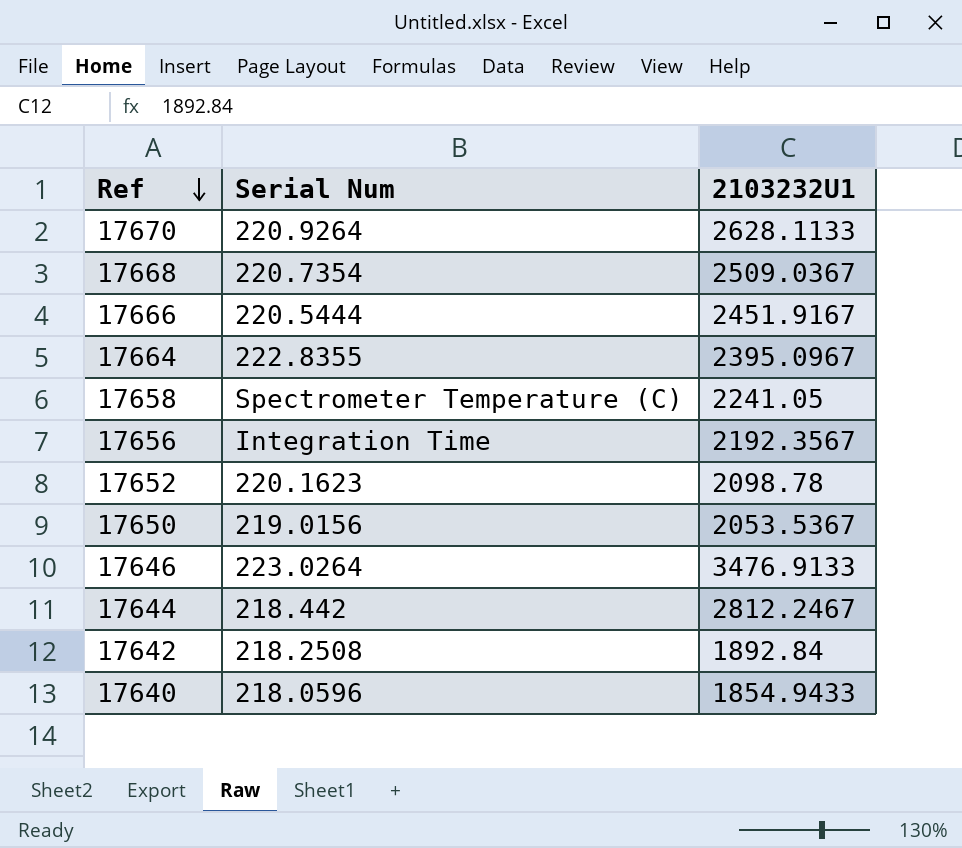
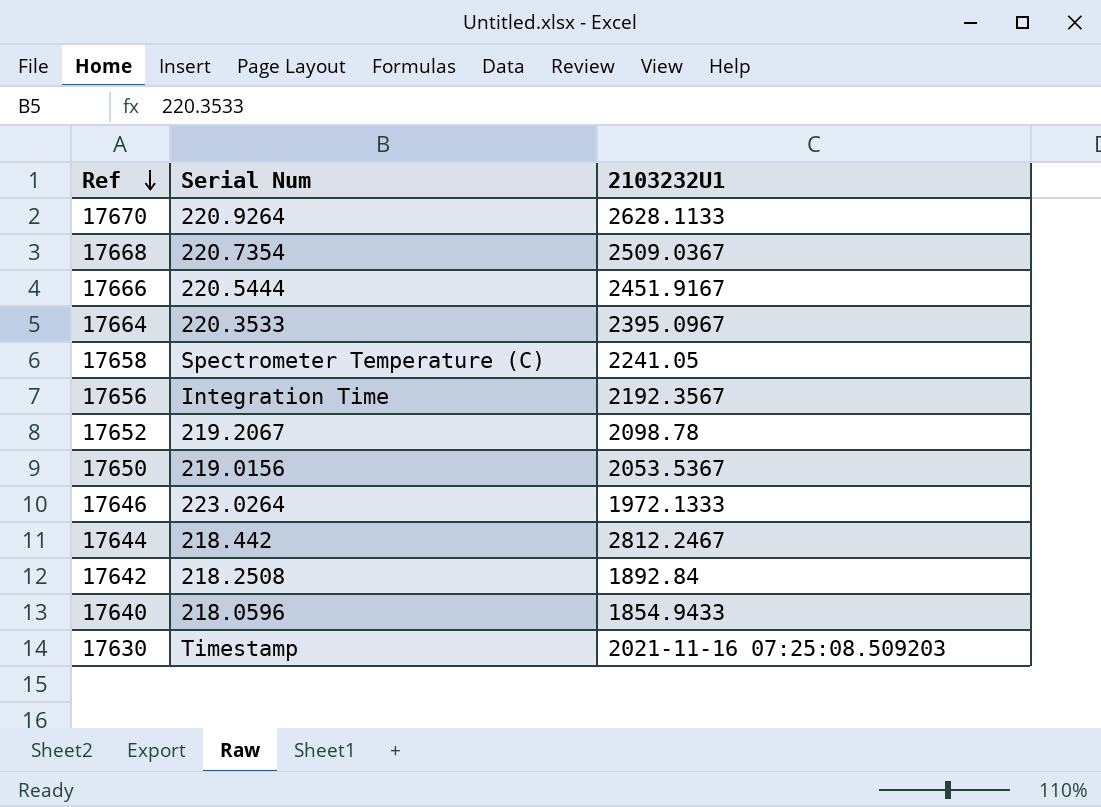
17664 | Serial Num: 222.8355 -> 220.3533
17652 | Serial Num: 220.1623 -> 219.2067
17646 | 2103232U1: 3476.9133 -> 1972.1333
row 17630: none -> Timestamp | 2021-11-16 07:25:08.509203

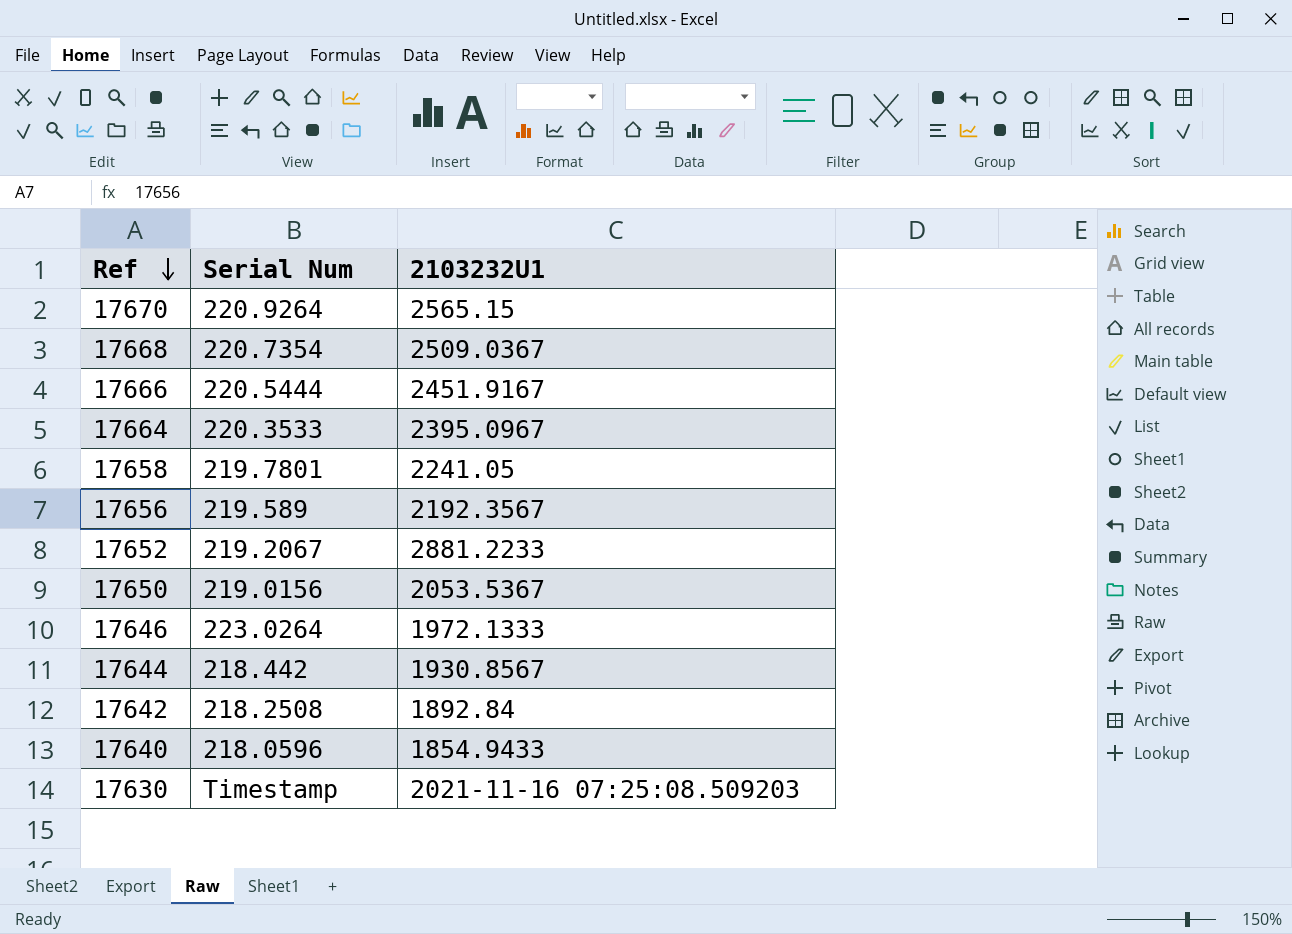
17670 | 2103232U1: 2628.1133 -> 2565.15
17658 | Serial Num: Spectrometer Temperature (C) -> 219.7801
17656 | Serial Num: Integration Time -> 219.589
17652 | 2103232U1: 2098.78 -> 2881.2233
17644 | 2103232U1: 2812.2467 -> 1930.8567

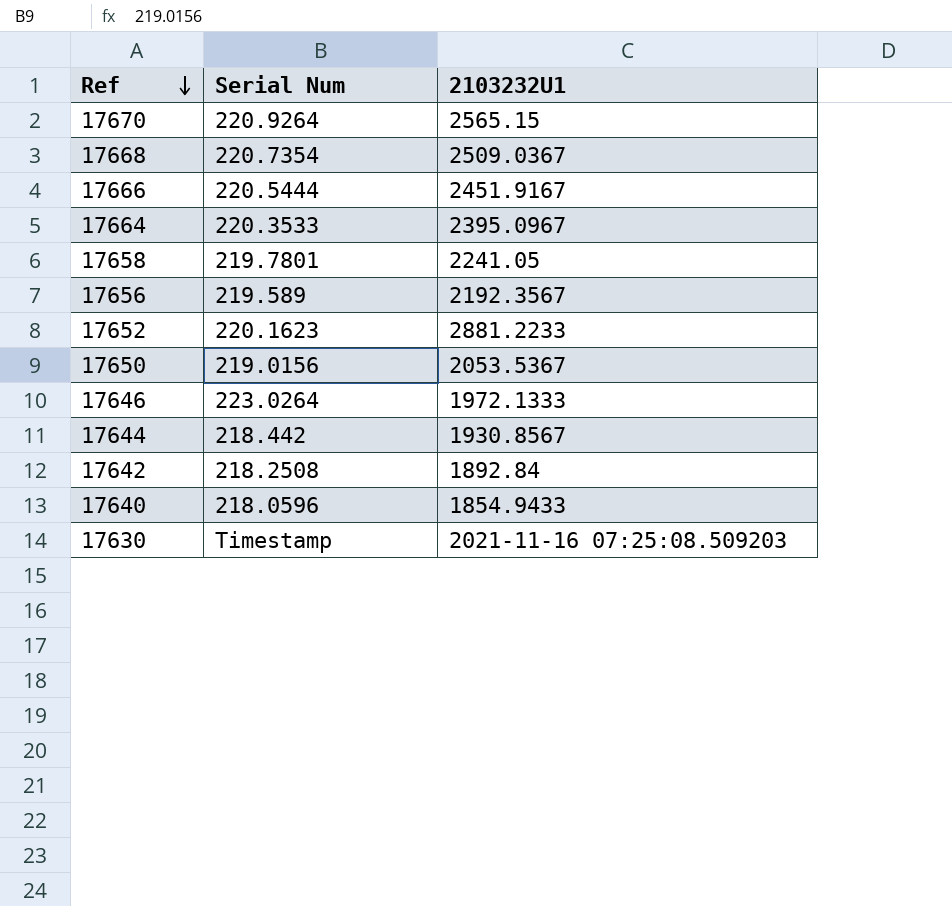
17652 | Serial Num: 219.2067 -> 220.1623

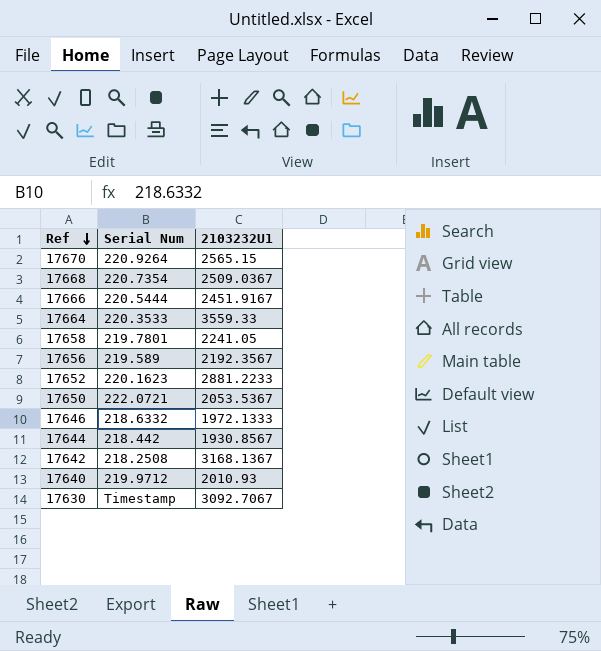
17664 | 2103232U1: 2395.0967 -> 3559.33
17650 | Serial Num: 219.0156 -> 222.0721
17646 | Serial Num: 223.0264 -> 218.6332
17642 | 2103232U1: 1892.84 -> 3168.1367
17640 | Serial Num: 218.0596 -> 219.9712
17640 | 2103232U1: 1854.9433 -> 2010.93
17630 | 2103232U1: 2021-11-16 07:25:08.509203 -> 3092.7067

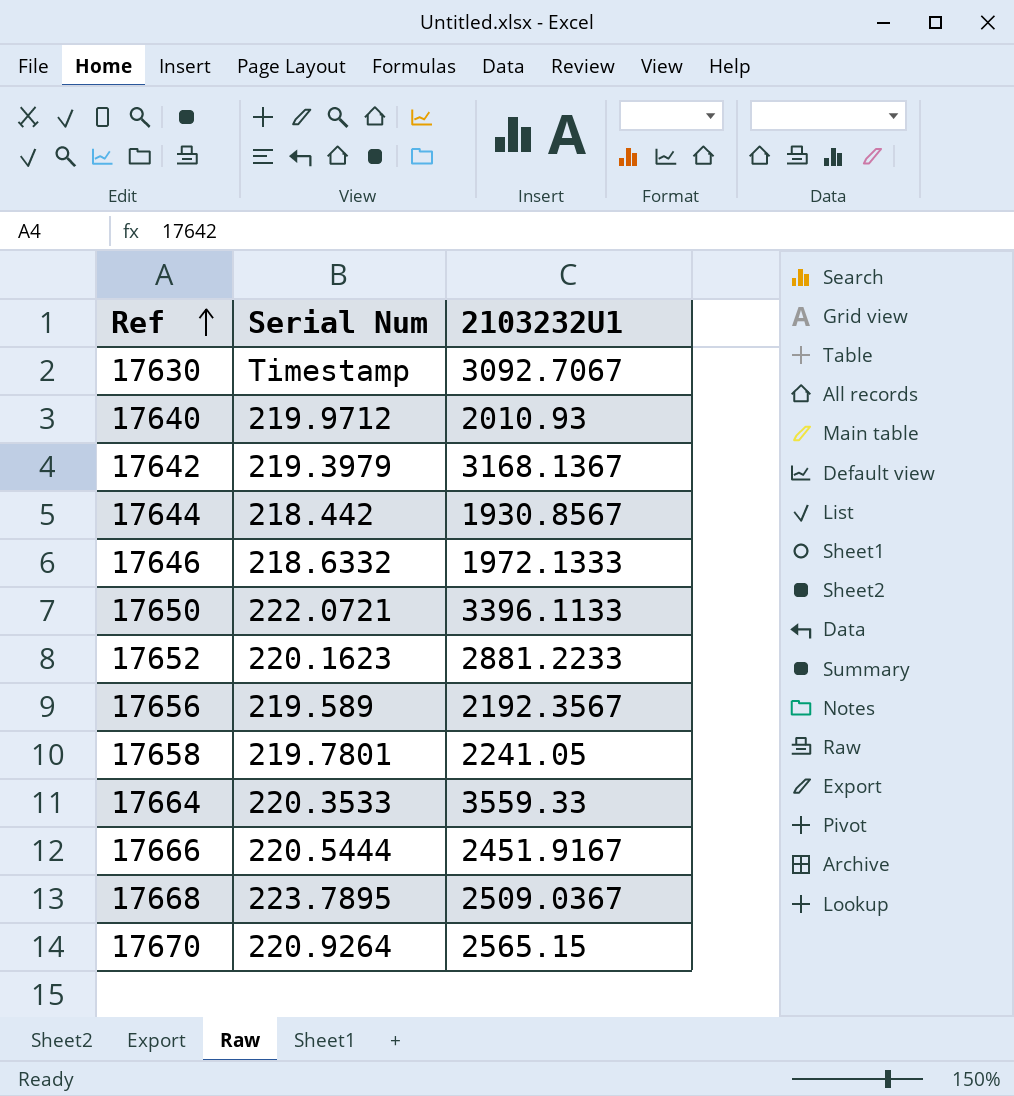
row order: Ref descending -> Ref ascending
17642 | Serial Num: 218.2508 -> 219.3979
17650 | 2103232U1: 2053.5367 -> 3396.1133
17668 | Serial Num: 220.7354 -> 223.7895

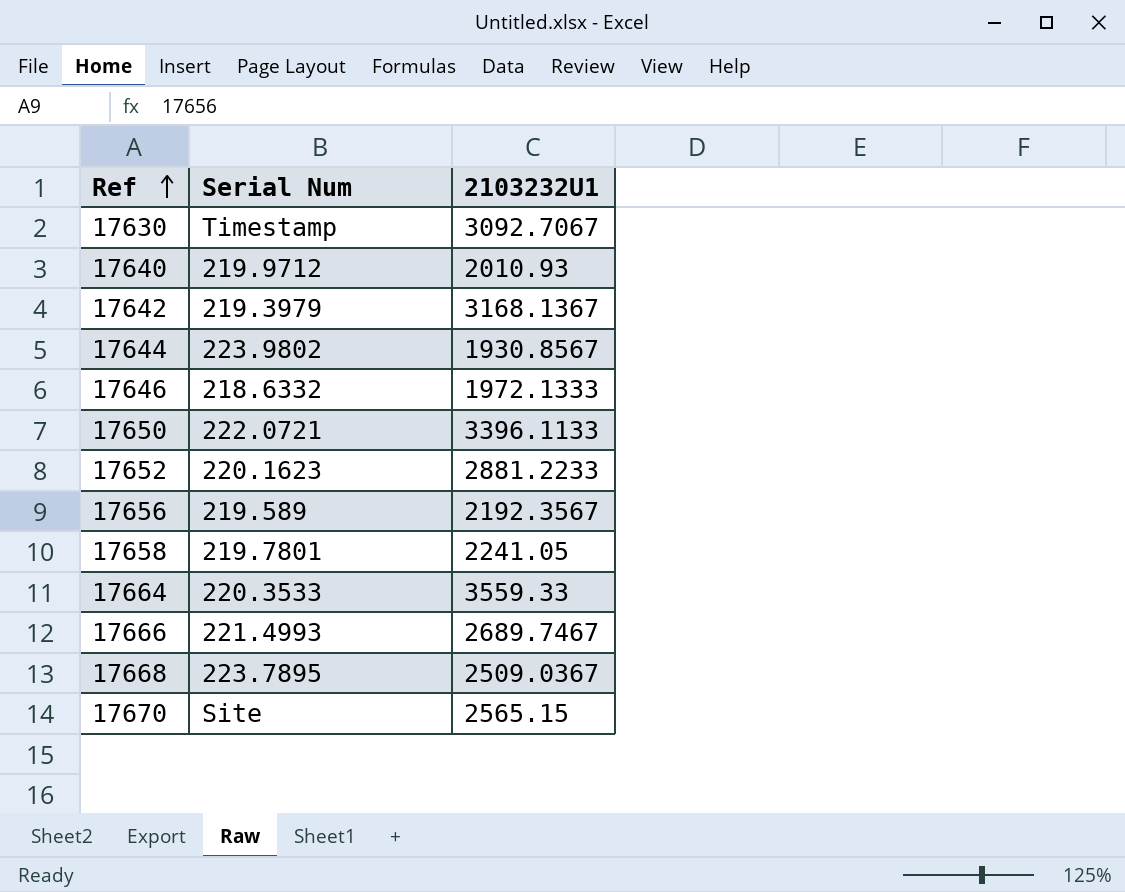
17644 | Serial Num: 218.442 -> 223.9802
17666 | Serial Num: 220.5444 -> 221.4993
17666 | 2103232U1: 2451.9167 -> 2689.7467
17670 | Serial Num: 220.9264 -> Site

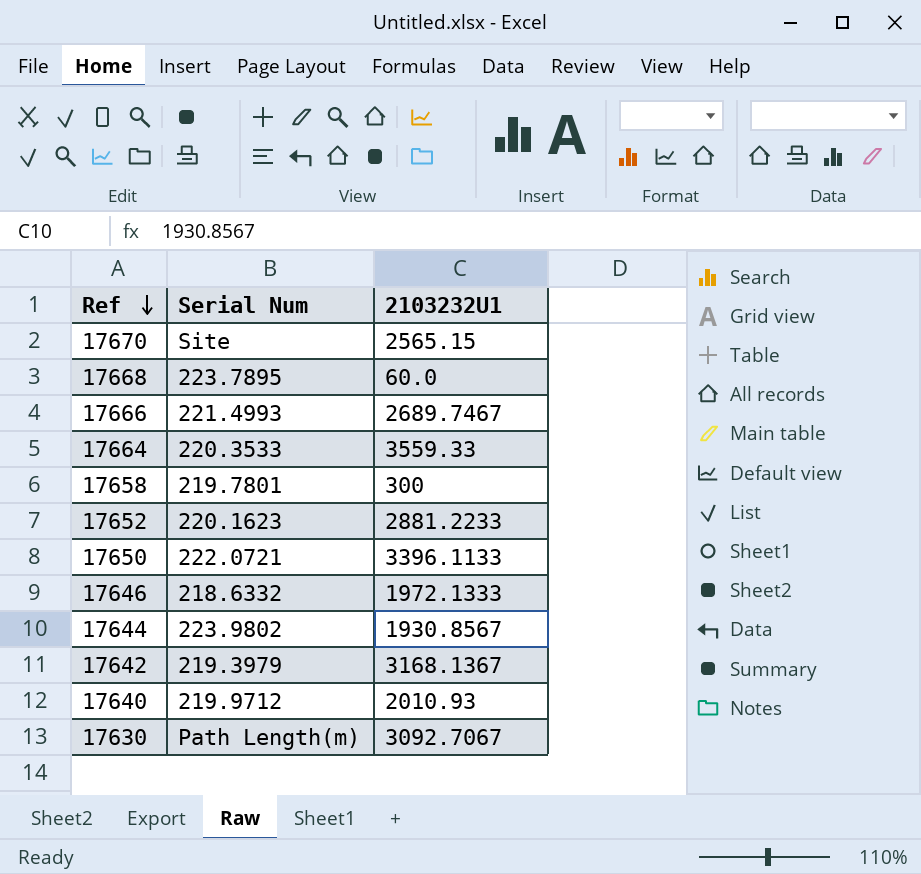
row order: Ref ascending -> Ref descending
row 17656: 219.589 | 2192.3567 -> none
17668 | 2103232U1: 2509.0367 -> 60.0
17658 | 2103232U1: 2241.05 -> 300
17630 | Serial Num: Timestamp -> Path Length(m)

